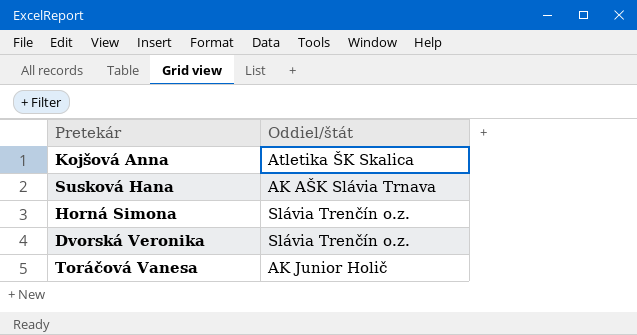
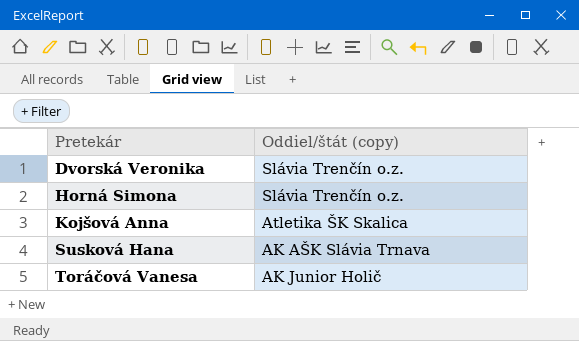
row order: none -> Pretekár ascending
column name: Oddiel/štát -> Oddiel/štát (copy)

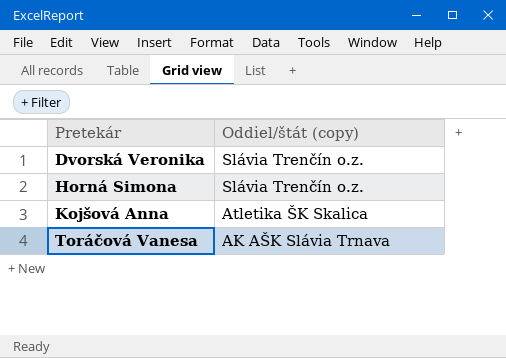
row Susková Hana: AK AŠK Slávia Trnava -> none
Toráčová Vanesa | Oddiel/štát (copy): AK Junior Holič -> AK AŠK Slávia Trnava

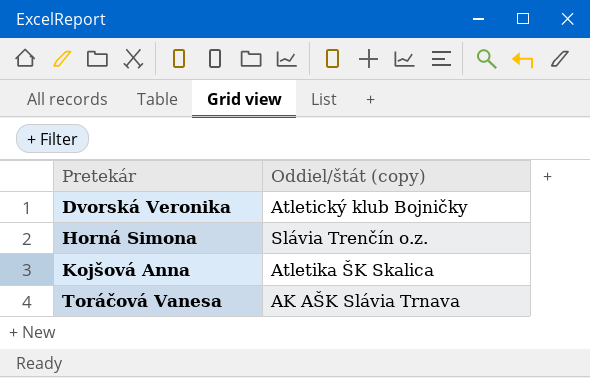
Dvorská Veronika | Oddiel/štát (copy): Slávia Trenčín o.z. -> Atletický klub Bojničky

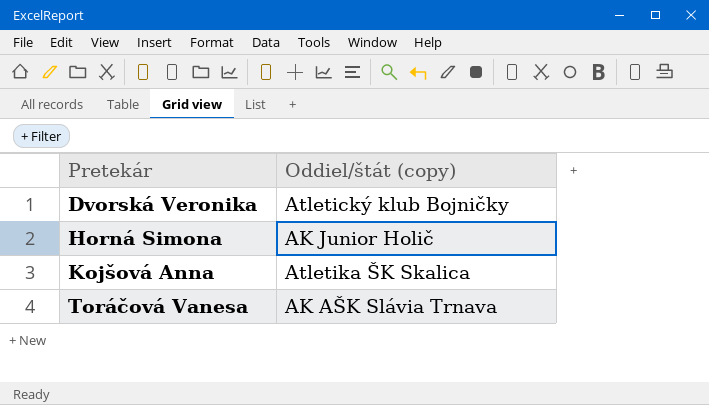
Horná Simona | Oddiel/štát (copy): Slávia Trenčín o.z. -> AK Junior Holič

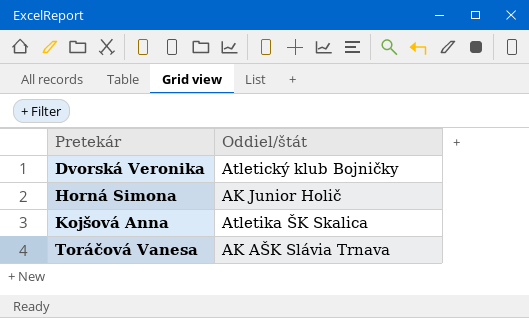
column name: Oddiel/štát (copy) -> Oddiel/štát

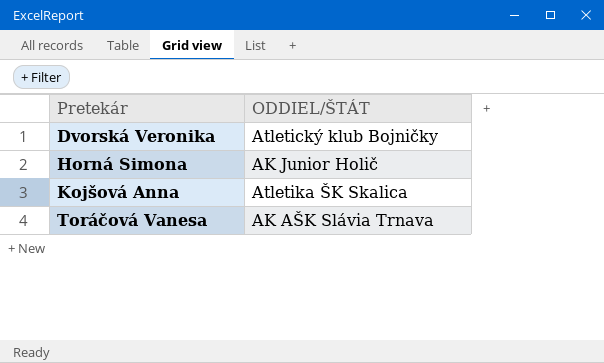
column name: Oddiel/štát -> ODDIEL/ŠTÁT

